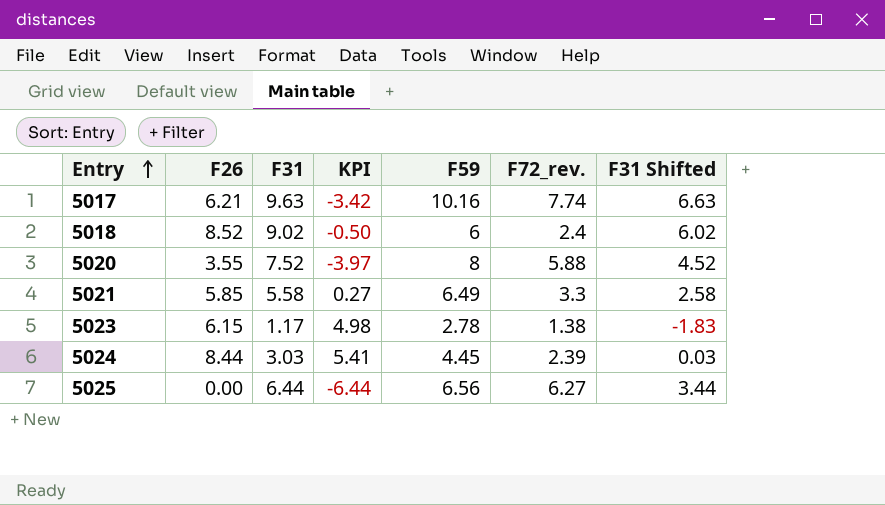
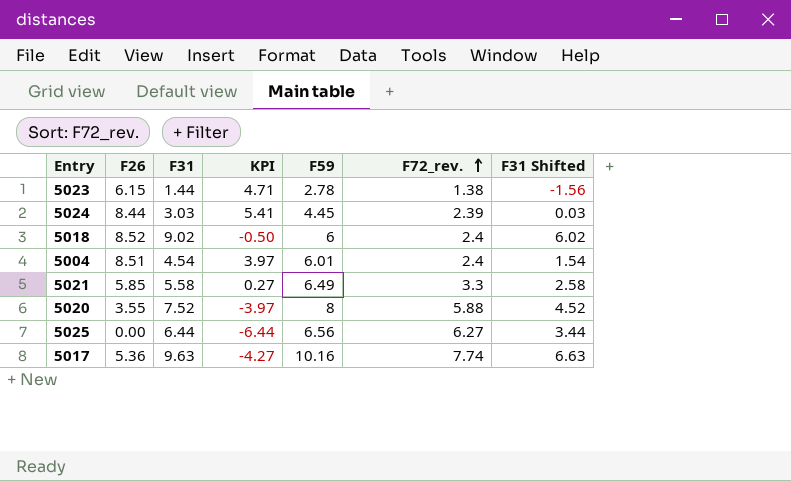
row order: Entry ascending -> F72_rev. ascending
5023 | F31: 1.17 -> 1.44
5023 | KPI: 4.98 -> 4.71
5023 | F31 Shifted: -1.83 -> -1.56
row 5004: none -> 8.51 | 4.54 | 3.97 | 6.01 | 2.4 | 1.54
5017 | F26: 6.21 -> 5.36
5017 | KPI: -3.42 -> -4.27

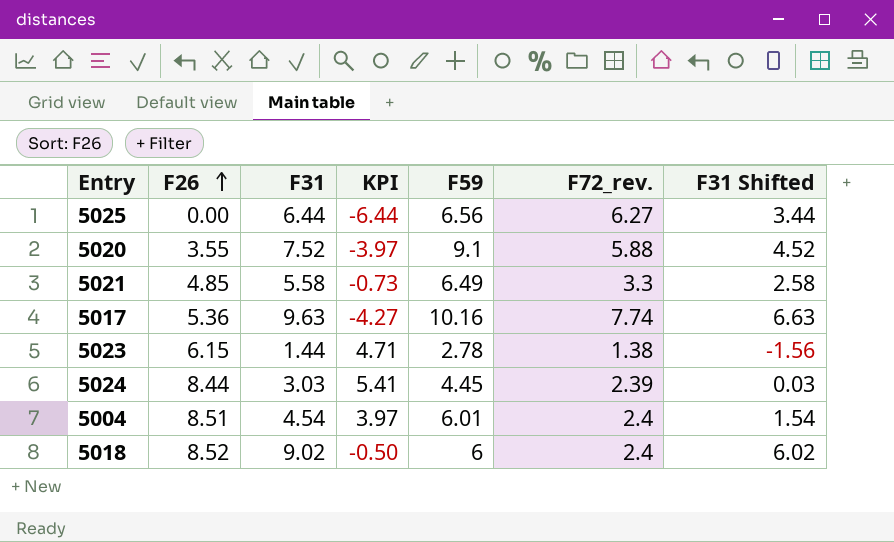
row order: F72_rev. ascending -> F26 ascending
5020 | F59: 8 -> 9.1
5021 | F26: 5.85 -> 4.85
5021 | KPI: 0.27 -> -0.73

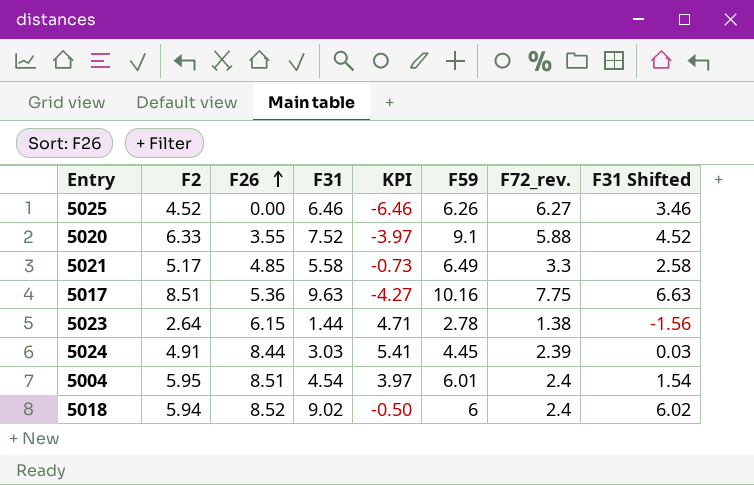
column F2 | position: none -> 2
5025 | F31: 6.44 -> 6.46
5025 | KPI: -6.44 -> -6.46
5025 | F59: 6.56 -> 6.26
5025 | F31 Shifted: 3.44 -> 3.46
5017 | F72_rev.: 7.74 -> 7.75

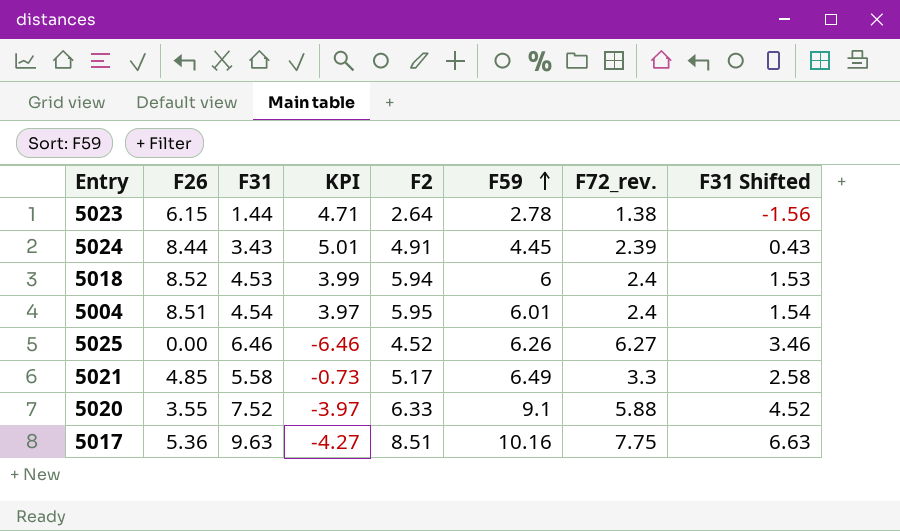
row order: F26 ascending -> F59 ascending
column F2 | position: 2 -> 5
5024 | F31: 3.03 -> 3.43
5024 | KPI: 5.41 -> 5.01
5024 | F31 Shifted: 0.03 -> 0.43
5018 | F31: 9.02 -> 4.53
5018 | KPI: -0.50 -> 3.99
5018 | F31 Shifted: 6.02 -> 1.53

